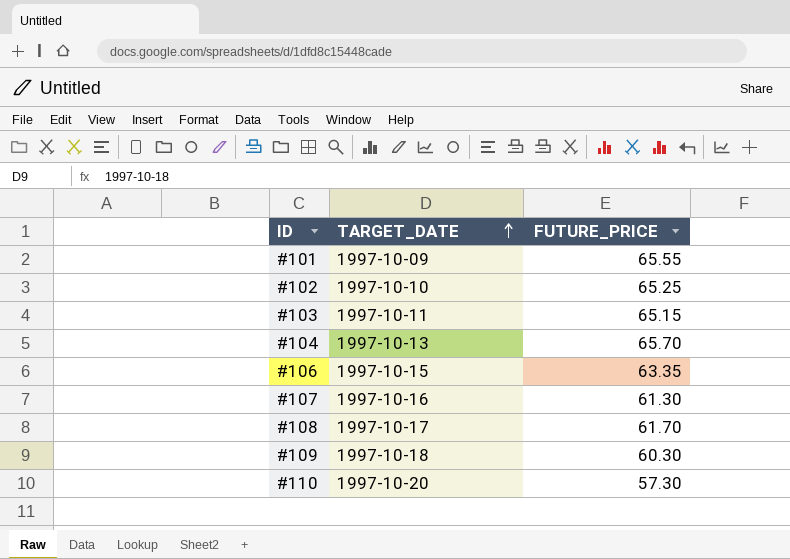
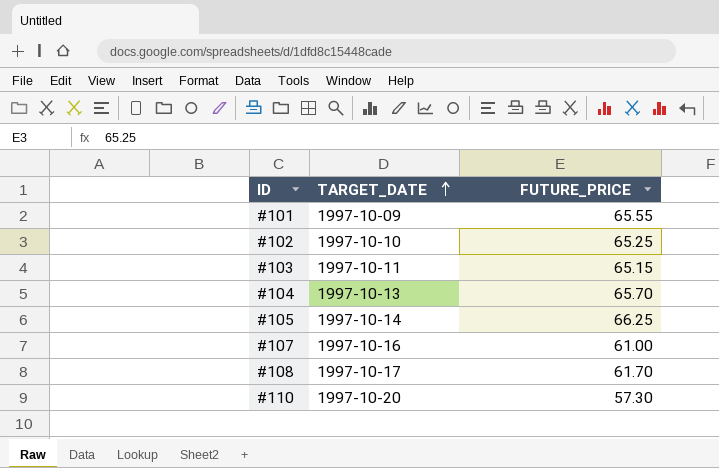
row #106: 1997-10-15 | 63.35 -> none
row #109: 1997-10-18 | 60.30 -> none
row #105: none -> 1997-10-14 | 66.25
#107 | FUTURE_PRICE: 61.30 -> 61.00

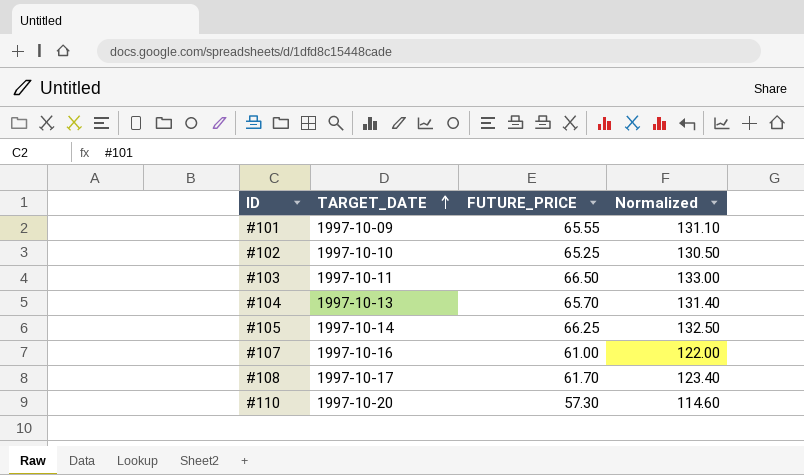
column Normalized | formula: none -> [FUTURE_PRICE] * 2
#103 | FUTURE_PRICE: 65.15 -> 66.50

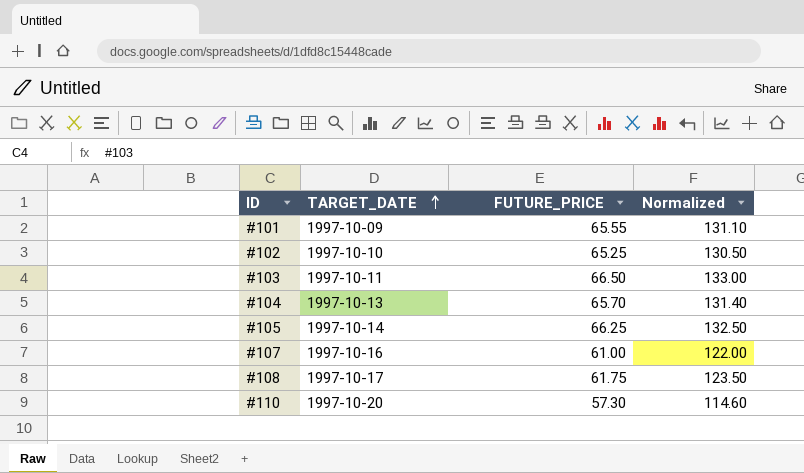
#108 | FUTURE_PRICE: 61.70 -> 61.75
#108 | Normalized: 123.40 -> 123.50

